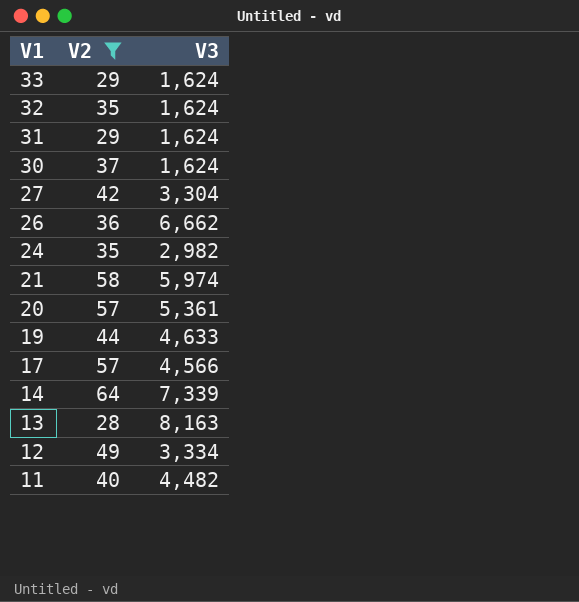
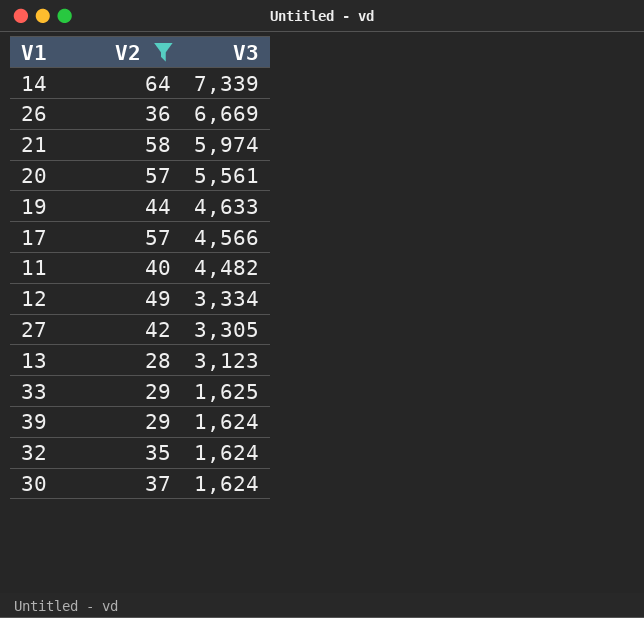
row order: V1 descending -> V3 descending
row 31: 29 | 1,624 -> none
row 24: 35 | 2,982 -> none
26 | V3: 6,662 -> 6,669
20 | V3: 5,361 -> 5,561
27 | V3: 3,304 -> 3,305
13 | V3: 8,163 -> 3,123
33 | V3: 1,624 -> 1,625
row 39: none -> 29 | 1,624

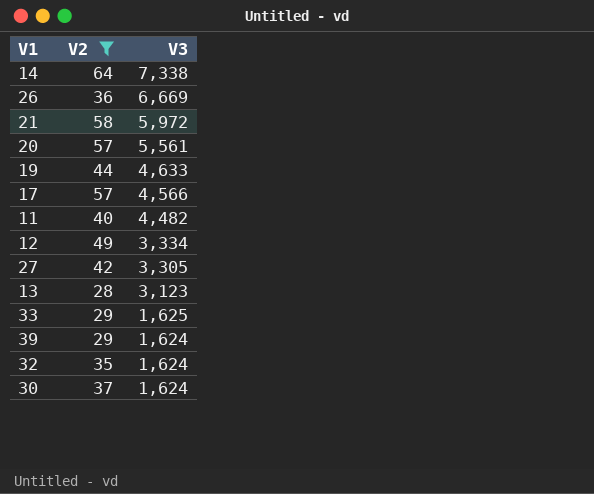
14 | V3: 7,339 -> 7,338
21 | V3: 5,974 -> 5,972

